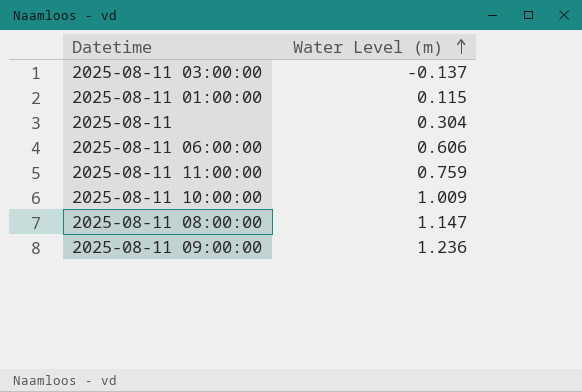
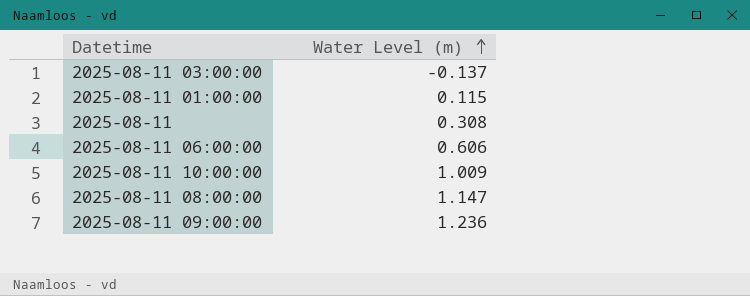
row 2025-08-11 11:00:00: 0.759 -> none
2025-08-11 | Water Level (m): 0.304 -> 0.308

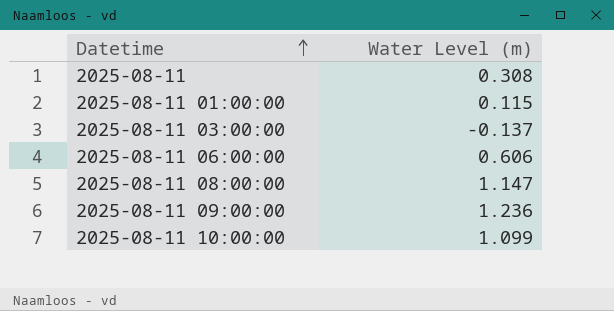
row order: Water Level (m) ascending -> Datetime ascending
2025-08-11 10:00:00 | Water Level (m): 1.009 -> 1.099

